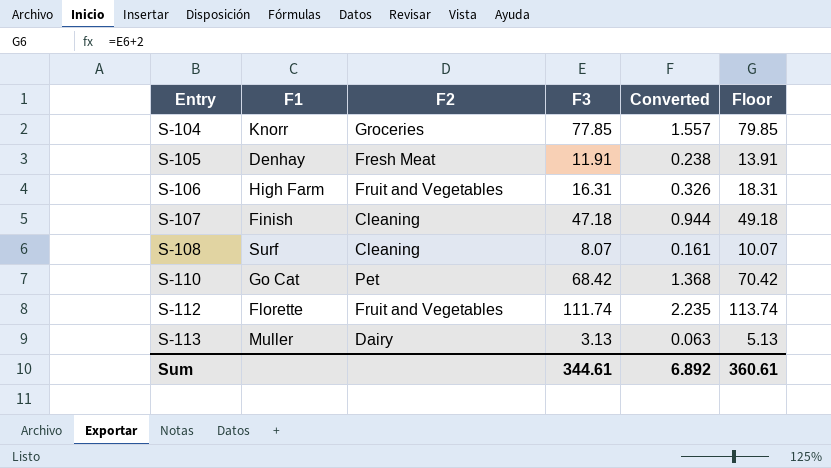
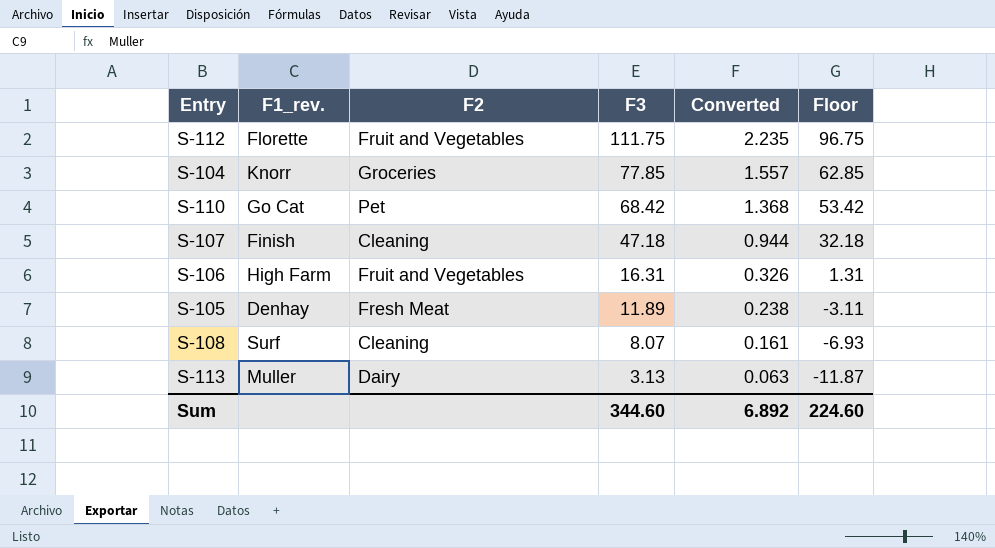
row order: Entry ascending -> F3 descending
column name: F1 -> F1_rev.
column Floor | formula: [F3] + 2 -> [F3] - 15
S-112 | F3: 111.74 -> 111.75
S-105 | F3: 11.91 -> 11.89
Sum | F3: 344.61 -> 344.60
Sum | Floor: 360.61 -> 224.60

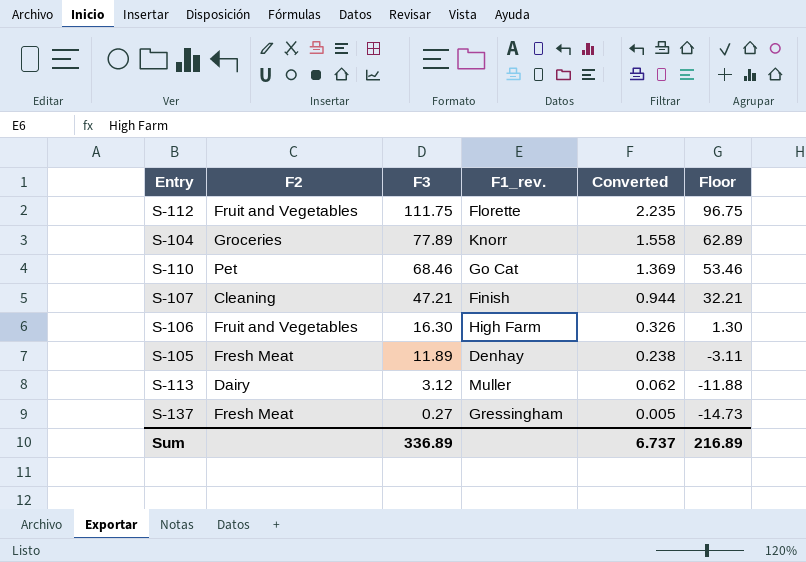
column F1_rev. | position: 2 -> 4
row S-108: Surf | Cleaning | 8.07 | 0.161 | -6.93 -> none
S-104 | F3: 77.85 -> 77.89
S-104 | Converted: 1.557 -> 1.558
S-104 | Floor: 62.85 -> 62.89
S-110 | F3: 68.42 -> 68.46
S-110 | Converted: 1.368 -> 1.369
S-110 | Floor: 53.42 -> 53.46
S-107 | F3: 47.18 -> 47.21
S-107 | Floor: 32.18 -> 32.21
S-106 | F3: 16.31 -> 16.30
S-106 | Floor: 1.31 -> 1.30
S-113 | F3: 3.13 -> 3.12
S-113 | Converted: 0.063 -> 0.062
S-113 | Floor: -11.87 -> -11.88
row S-137: none -> Fresh Meat | 0.27 | Gressingham | 0.005 | -14.73
Sum | F3: 344.60 -> 336.89
Sum | Converted: 6.892 -> 6.737
Sum | Floor: 224.60 -> 216.89

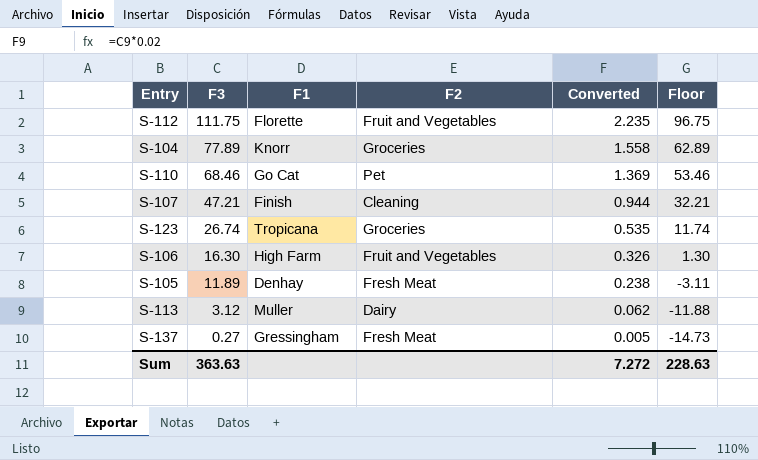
column name: F1_rev. -> F1
column F2 | position: 2 -> 4
row S-123: none -> 26.74 | Tropicana | Groceries | 0.535 | 11.74
Sum | F3: 336.89 -> 363.63
Sum | Converted: 6.737 -> 7.272
Sum | Floor: 216.89 -> 228.63

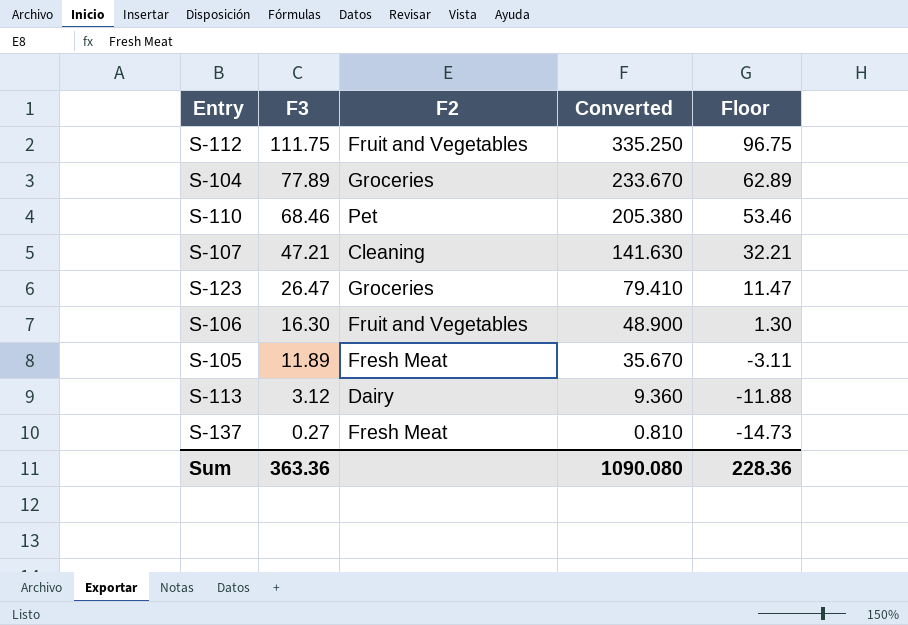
column F1 | position: 3 -> none
column Converted | formula: [F3] * 0.02 -> [F3] * 3
S-123 | F3: 26.74 -> 26.47
S-123 | Floor: 11.74 -> 11.47
Sum | F3: 363.63 -> 363.36
Sum | Converted: 7.272 -> 1090.080
Sum | Floor: 228.63 -> 228.36

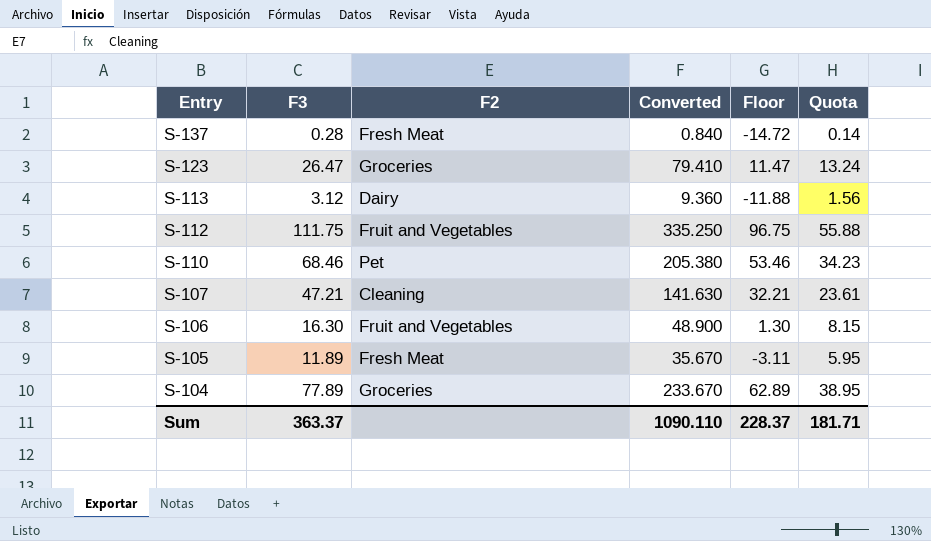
row order: F3 descending -> Entry descending
column Quota | formula: none -> [F3] * 0.5
S-137 | F3: 0.27 -> 0.28
S-137 | Converted: 0.810 -> 0.840
S-137 | Floor: -14.73 -> -14.72
Sum | F3: 363.36 -> 363.37
Sum | Converted: 1090.080 -> 1090.110
Sum | Floor: 228.36 -> 228.37

